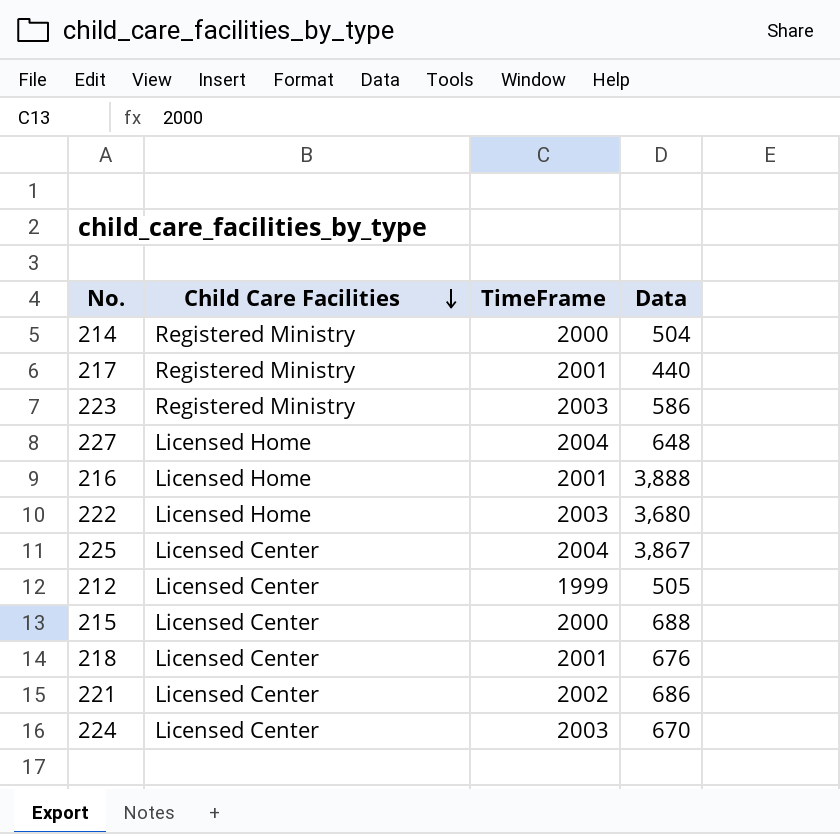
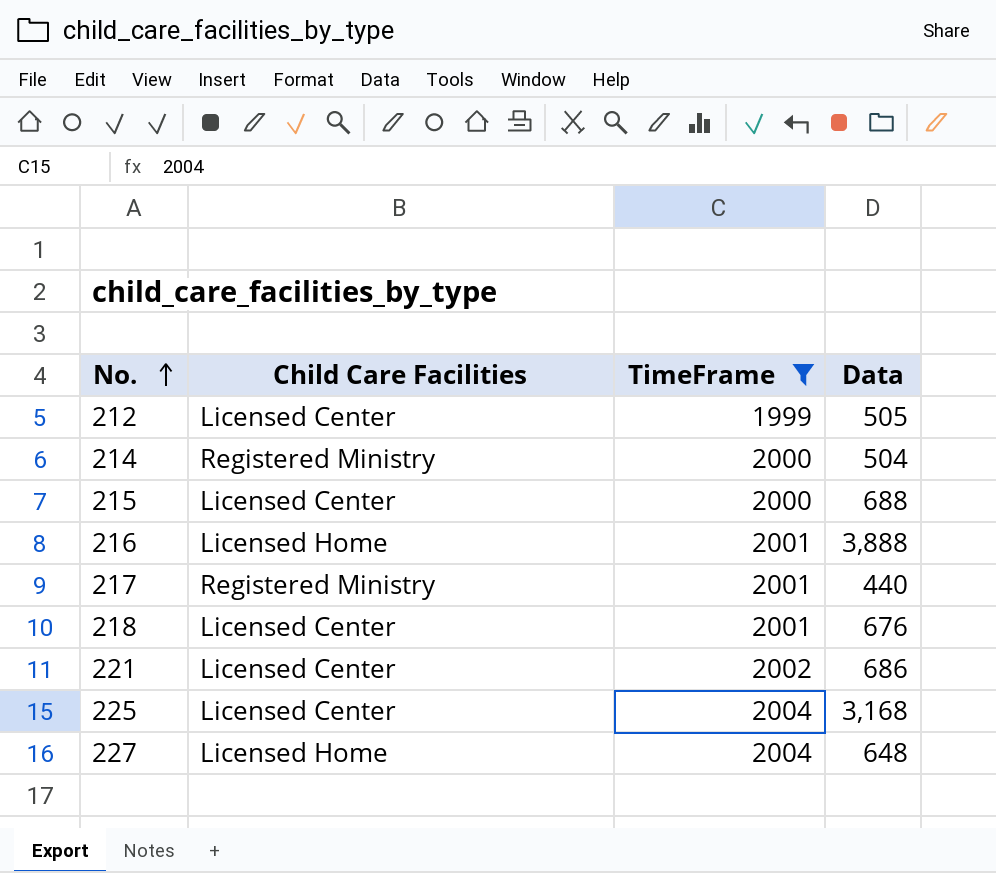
filter: none -> TimeFrame != 2003
row order: Child Care Facilities descending -> No. ascending
225 | Data: 3,867 -> 3,168

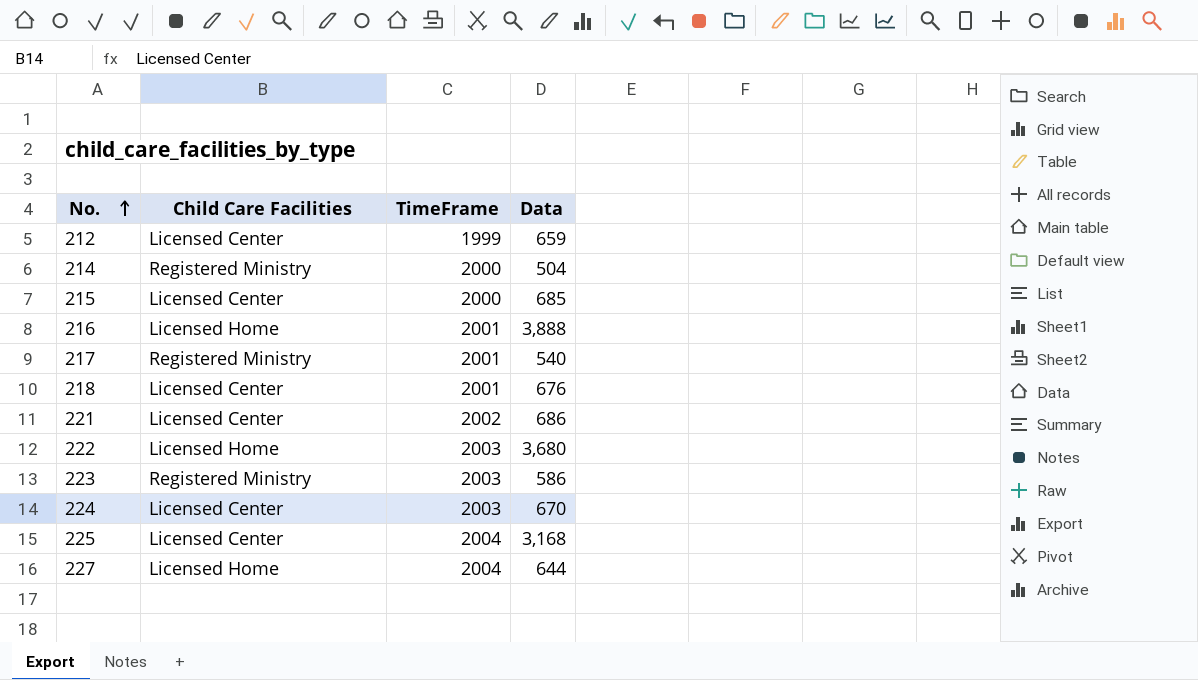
filter: TimeFrame != 2003 -> none
212 | Data: 505 -> 659
215 | Data: 688 -> 685
217 | Data: 440 -> 540
227 | Data: 648 -> 644

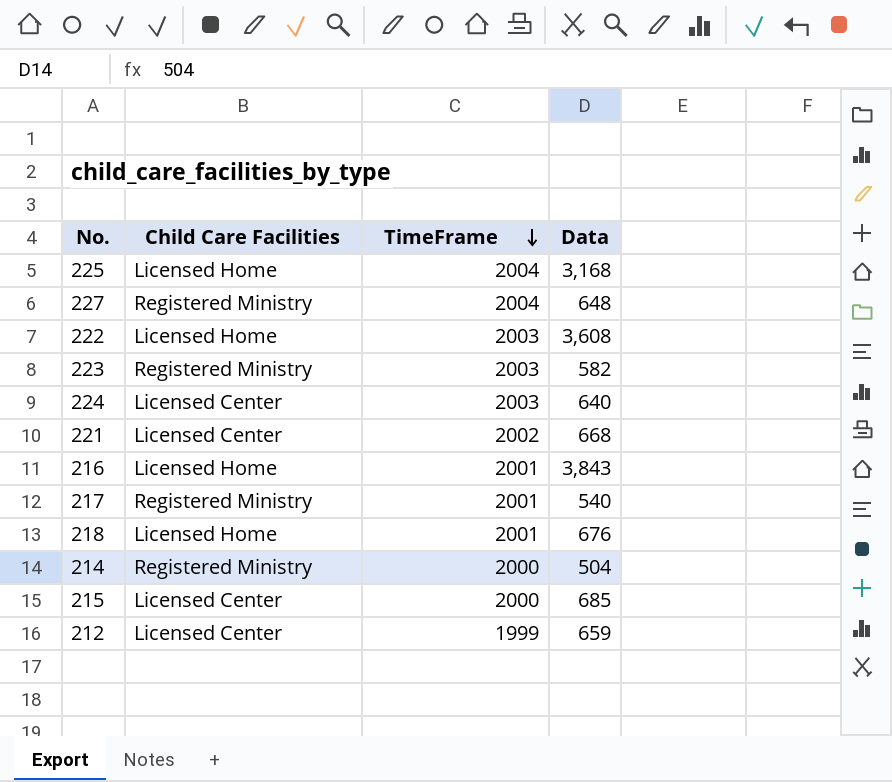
row order: No. ascending -> TimeFrame descending
225 | Child Care Facilities: Licensed Center -> Licensed Home
227 | Child Care Facilities: Licensed Home -> Registered Ministry
227 | Data: 644 -> 648
222 | Data: 3,680 -> 3,608
223 | Data: 586 -> 582
224 | Data: 670 -> 640
221 | Data: 686 -> 668
216 | Data: 3,888 -> 3,843
218 | Child Care Facilities: Licensed Center -> Licensed Home

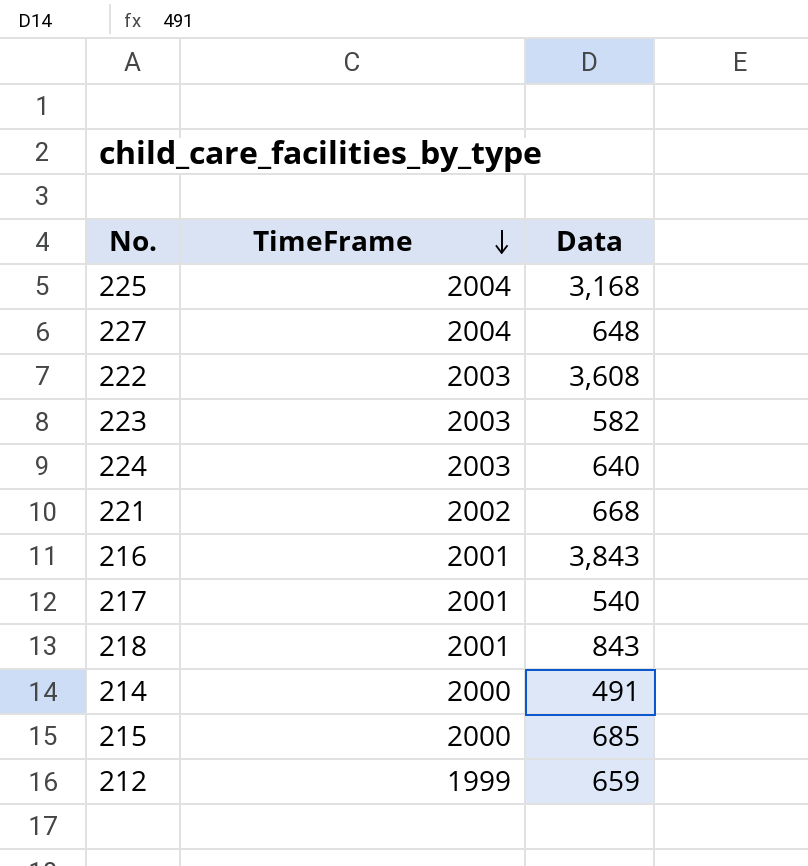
column Child Care Facilities | position: 2 -> none
218 | Data: 676 -> 843
214 | Data: 504 -> 491

